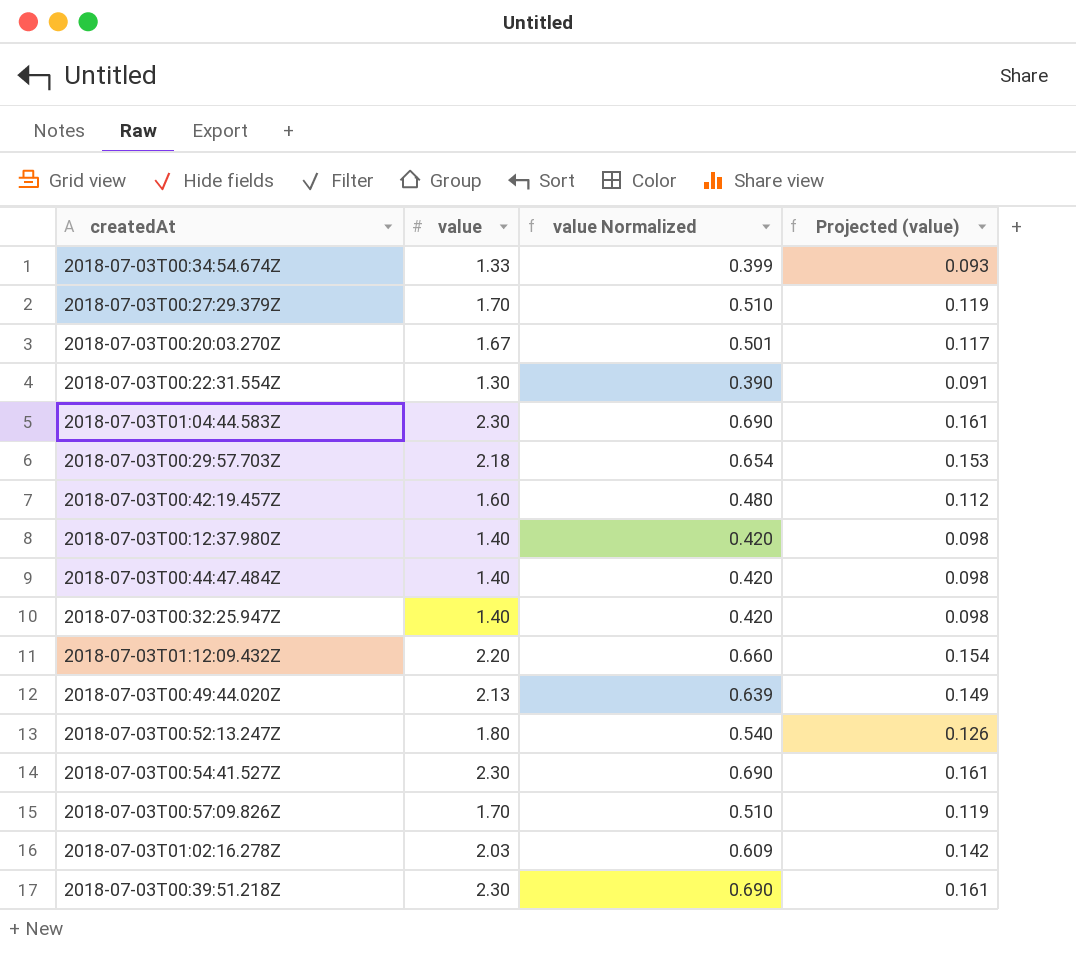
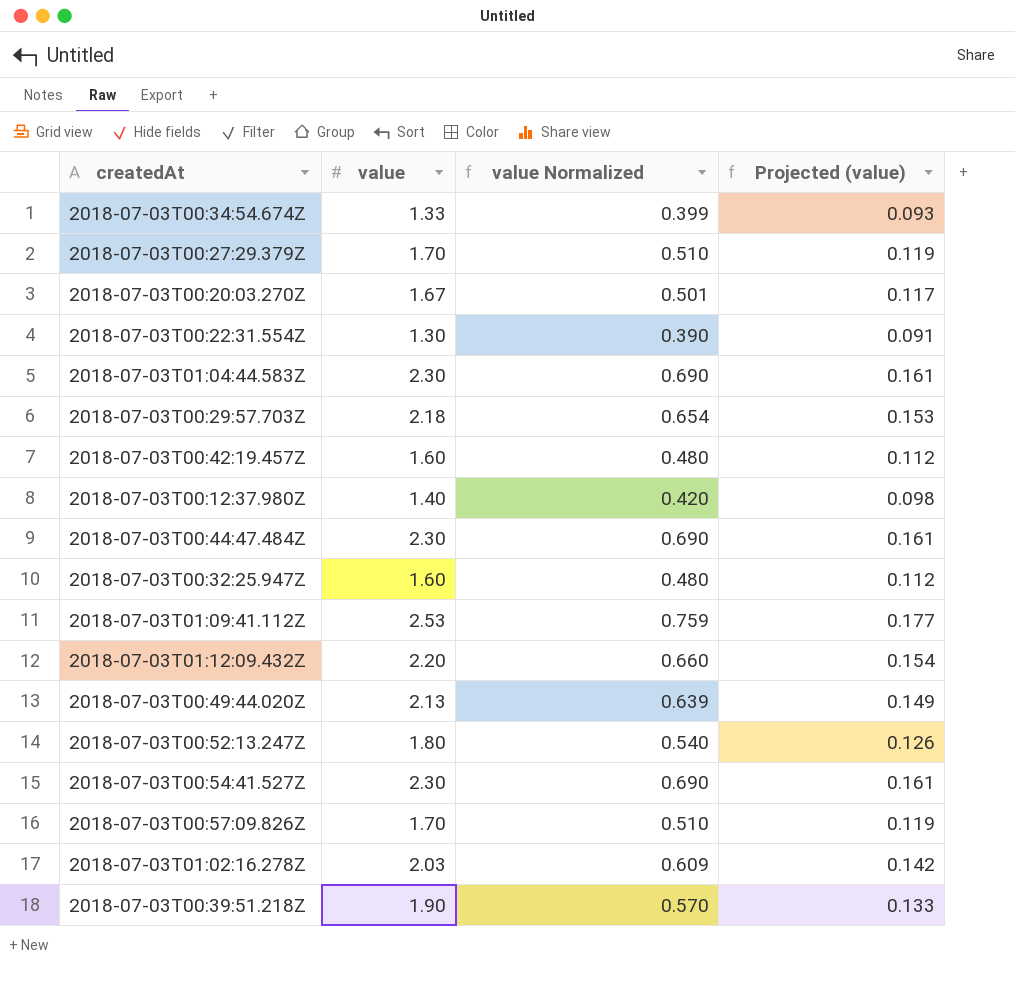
2018-07-03T00:44:47.484Z | value: 1.40 -> 2.30
2018-07-03T00:44:47.484Z | value Normalized: 0.420 -> 0.690
2018-07-03T00:44:47.484Z | Projected (value): 0.098 -> 0.161
2018-07-03T00:32:25.947Z | value: 1.40 -> 1.60
2018-07-03T00:32:25.947Z | value Normalized: 0.420 -> 0.480
2018-07-03T00:32:25.947Z | Projected (value): 0.098 -> 0.112
row 2018-07-03T01:09:41.112Z: none -> 2.53 | 0.759 | 0.177
2018-07-03T00:39:51.218Z | value: 2.30 -> 1.90
2018-07-03T00:39:51.218Z | value Normalized: 0.690 -> 0.570
2018-07-03T00:39:51.218Z | Projected (value): 0.161 -> 0.133

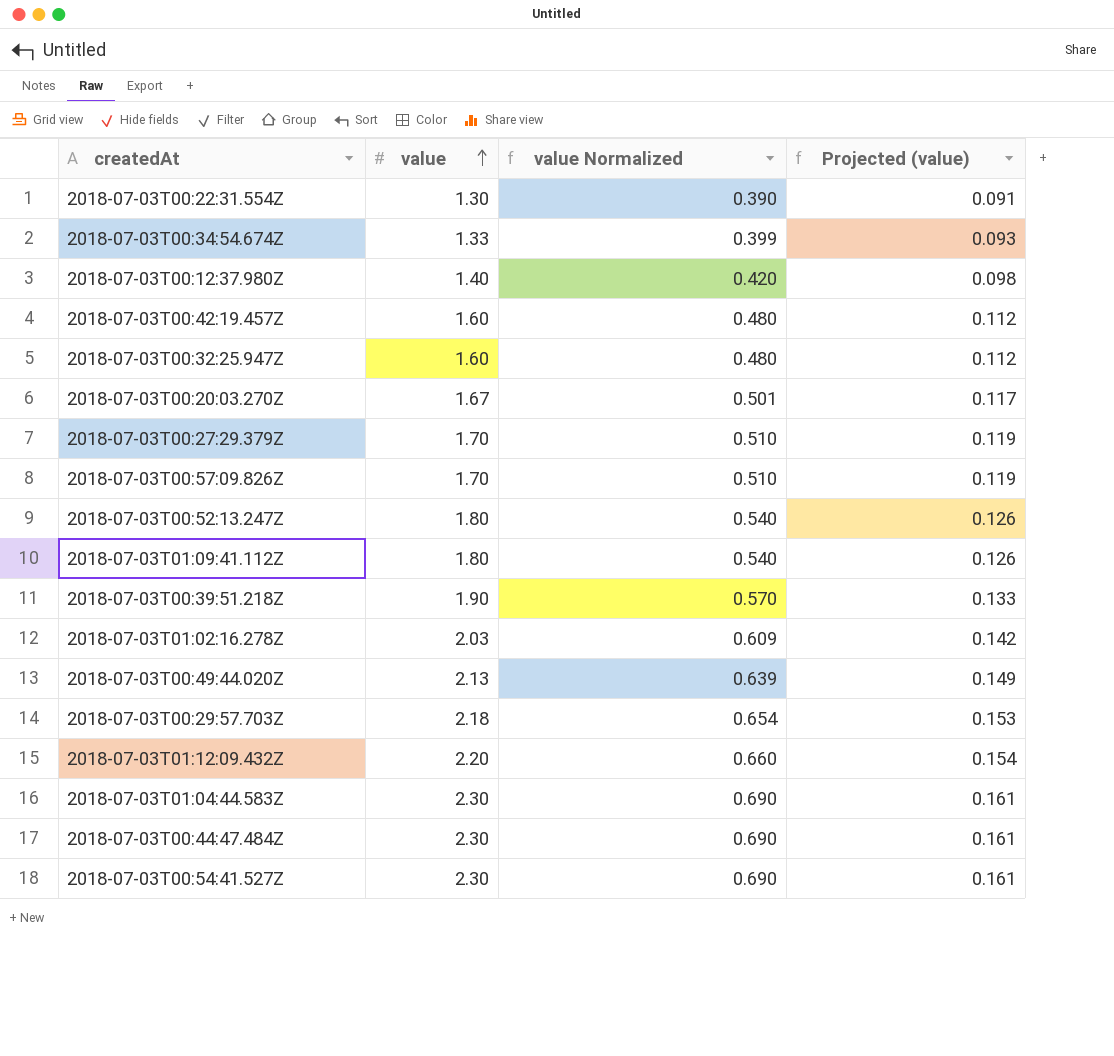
row order: none -> value ascending
2018-07-03T01:09:41.112Z | value: 2.53 -> 1.80
2018-07-03T01:09:41.112Z | value Normalized: 0.759 -> 0.540
2018-07-03T01:09:41.112Z | Projected (value): 0.177 -> 0.126

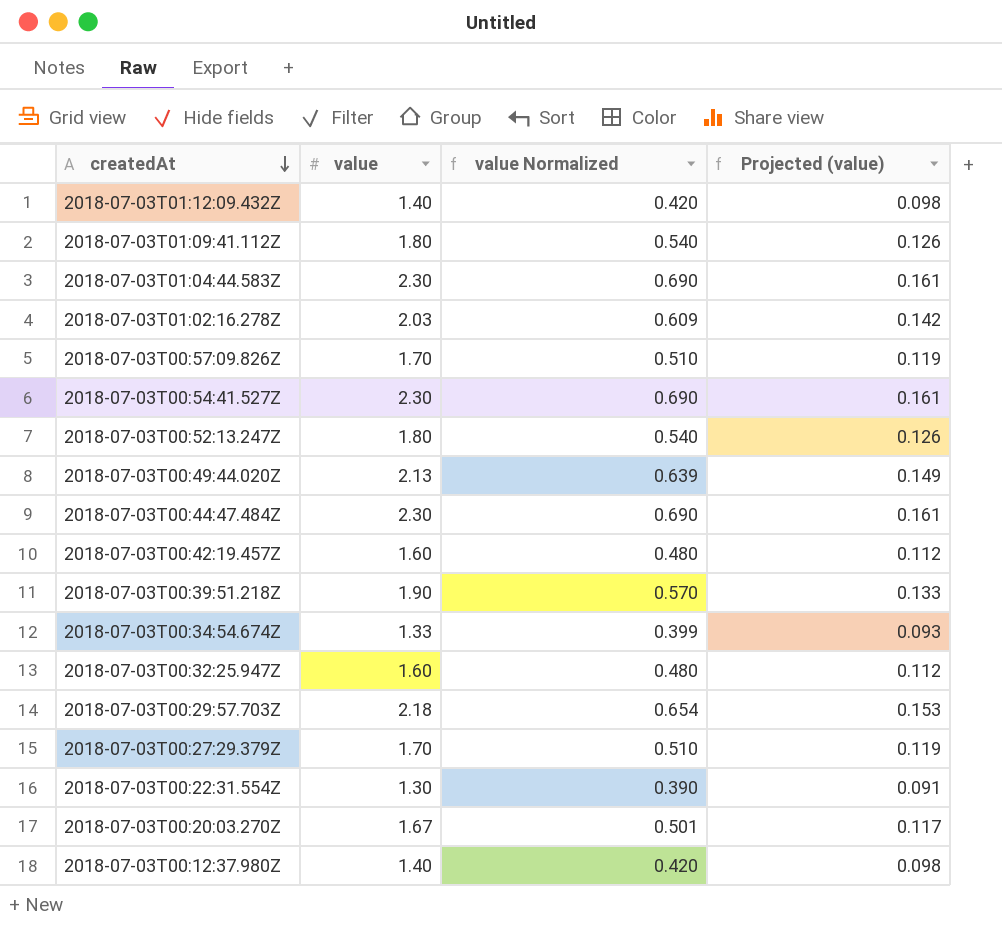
row order: value ascending -> createdAt descending
2018-07-03T01:12:09.432Z | value: 2.20 -> 1.40
2018-07-03T01:12:09.432Z | value Normalized: 0.660 -> 0.420
2018-07-03T01:12:09.432Z | Projected (value): 0.154 -> 0.098

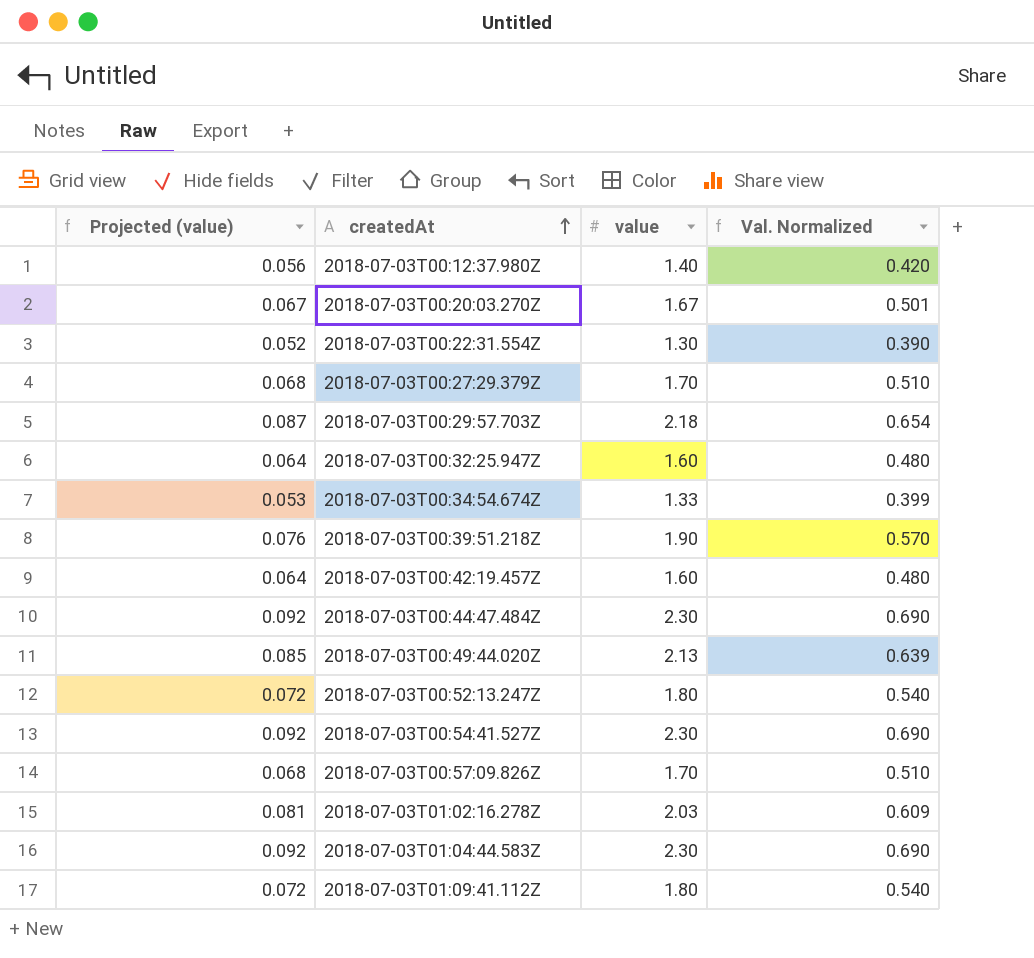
row order: createdAt descending -> createdAt ascending
column Projected (value) | formula: [value] * 0.07 -> [value] * 0.04
column Projected (value) | position: 4 -> 1
column name: value Normalized -> Val. Normalized
row 2018-07-03T01:12:09.432Z: 1.40 | 0.420 | 0.098 -> none

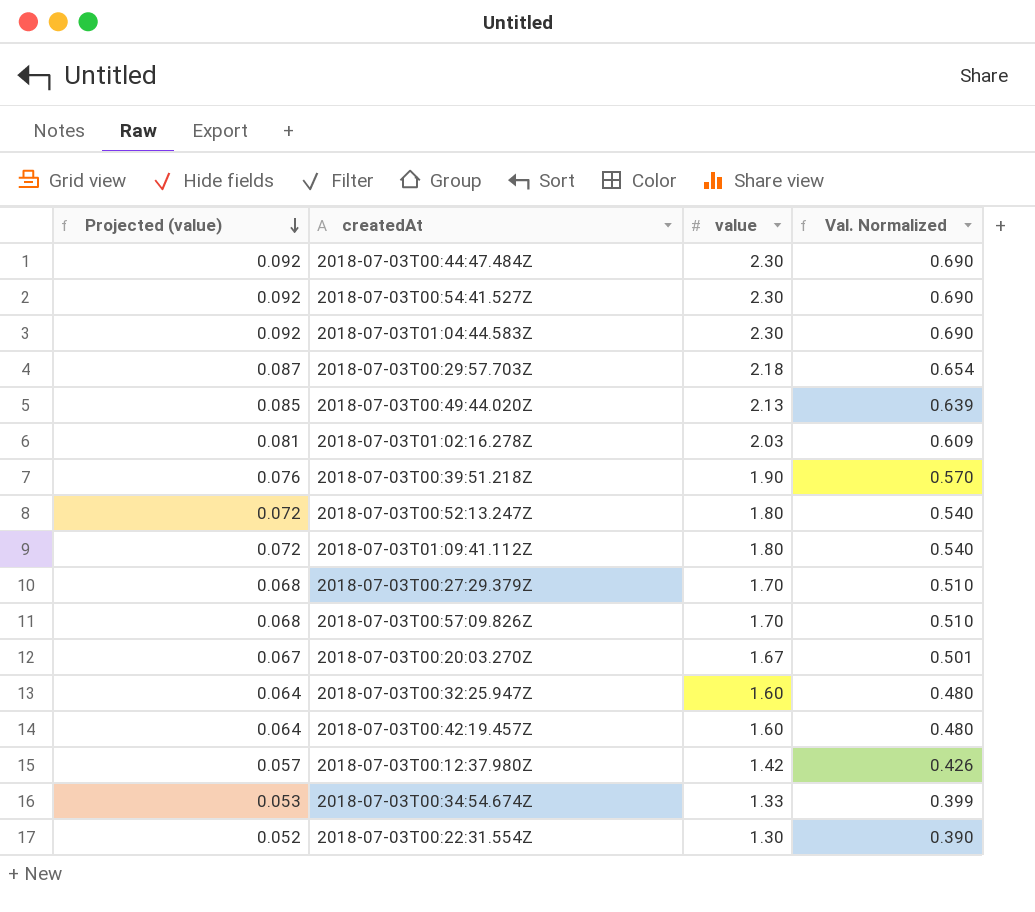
row order: createdAt ascending -> Projected (value) descending
2018-07-03T00:12:37.980Z | Projected (value): 0.056 -> 0.057
2018-07-03T00:12:37.980Z | value: 1.40 -> 1.42
2018-07-03T00:12:37.980Z | Val. Normalized: 0.420 -> 0.426

